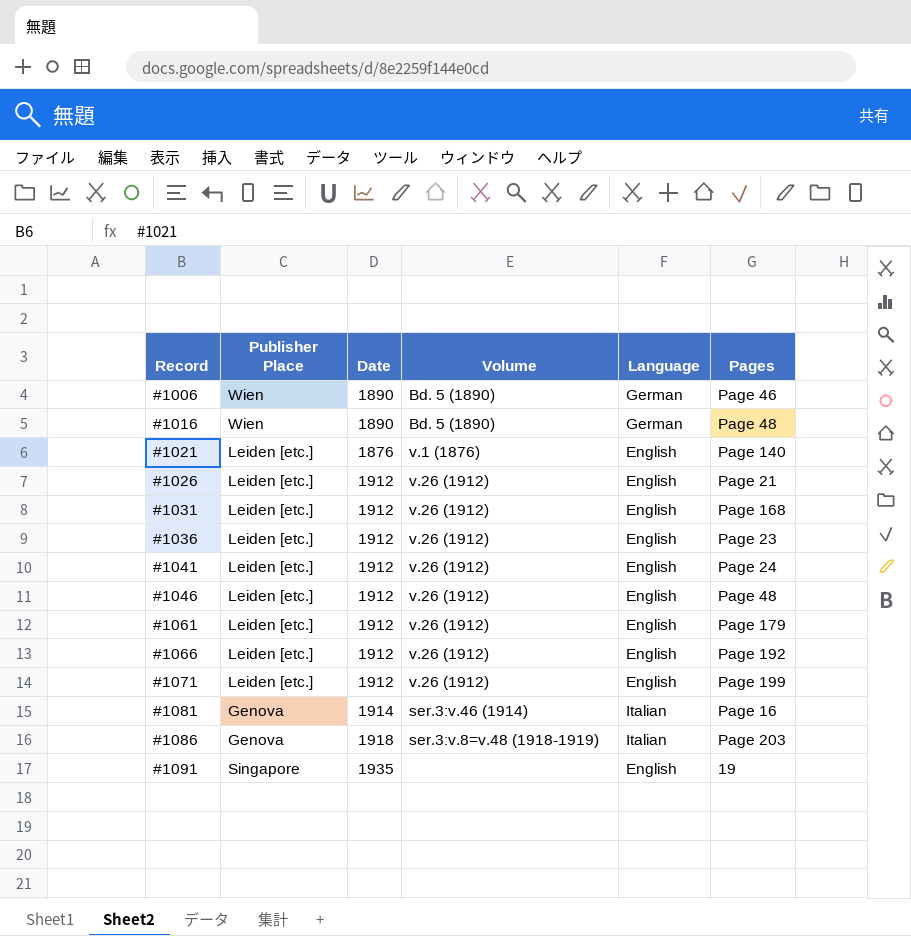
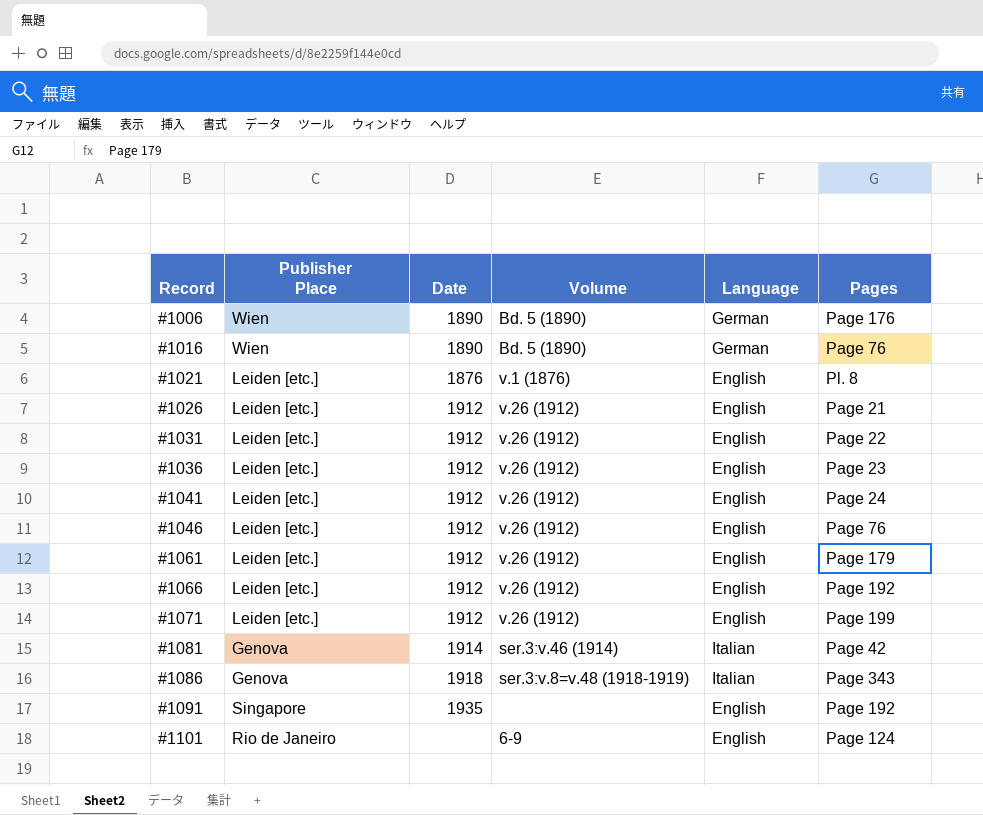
#1006 | Pages: Page 46 -> Page 176
#1016 | Pages: Page 48 -> Page 76
#1021 | Pages: Page 140 -> Pl. 8
#1031 | Pages: Page 168 -> Page 22
#1046 | Pages: Page 48 -> Page 76
#1081 | Pages: Page 16 -> Page 42
#1086 | Pages: Page 203 -> Page 343
#1091 | Pages: 19 -> Page 192
row #1101: none -> Rio de Janeiro | none | 6-9 | English | Page 124

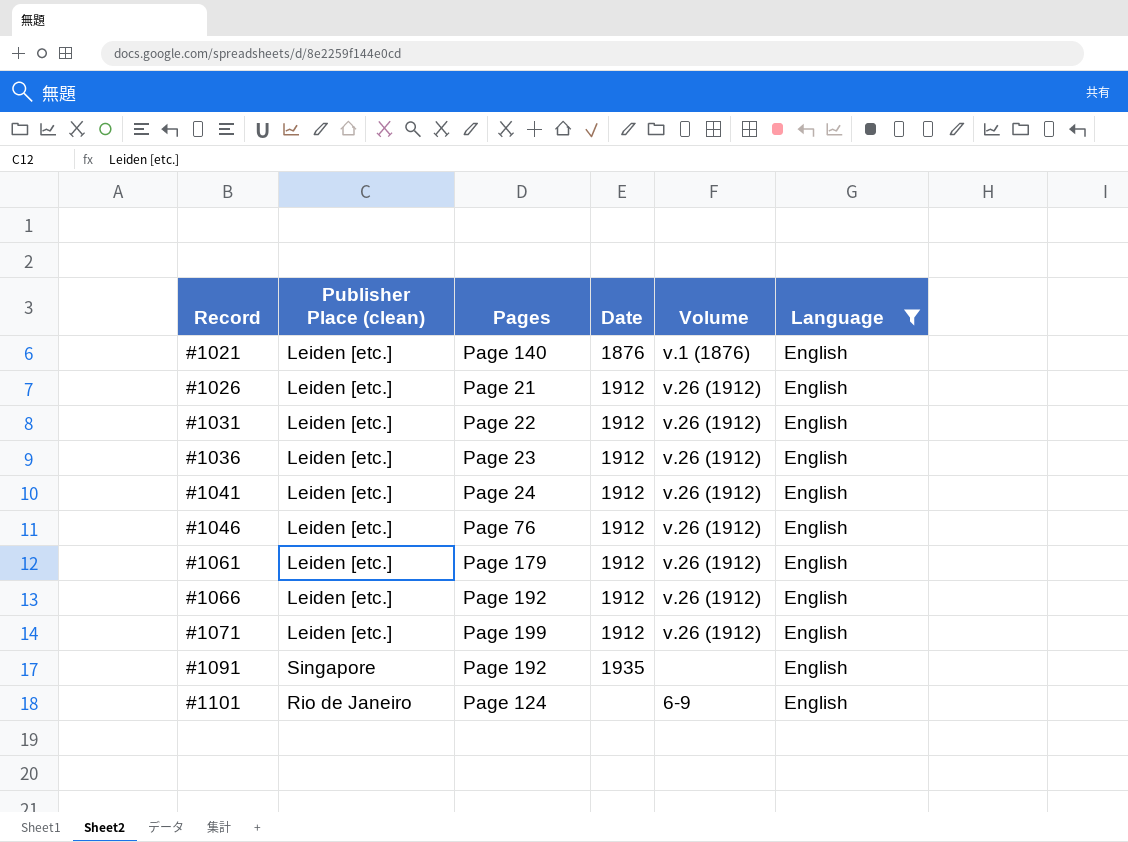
filter: none -> Language = English
column name: Publisher Place -> Publisher Place (clean)
column Pages | position: 6 -> 3
#1021 | Pages: Pl. 8 -> Page 140

